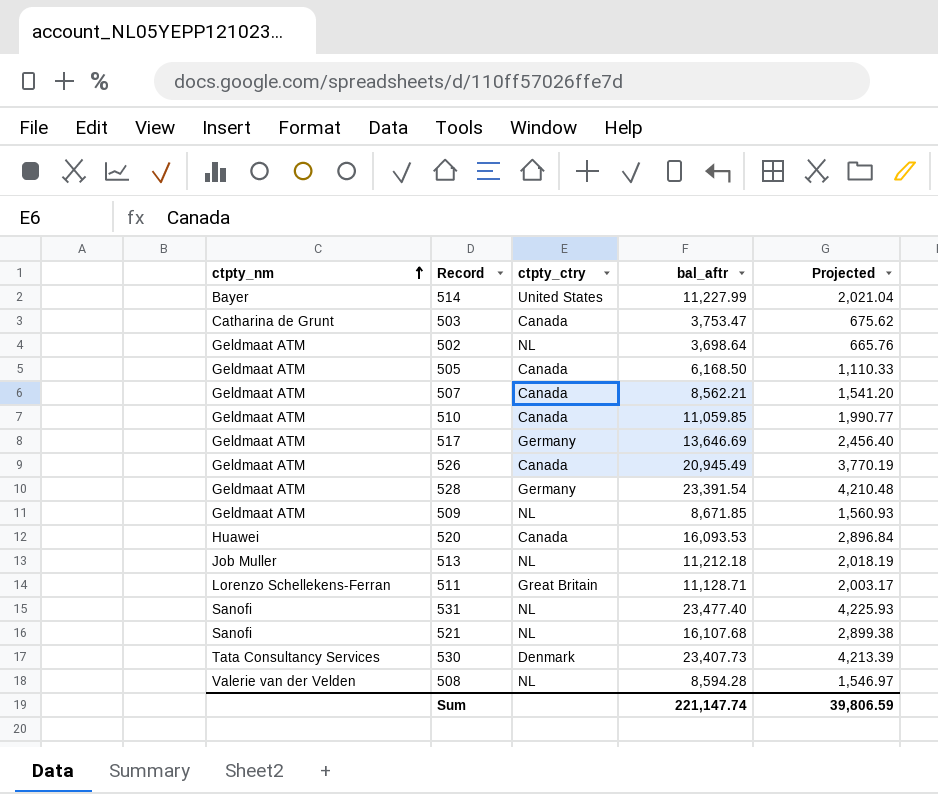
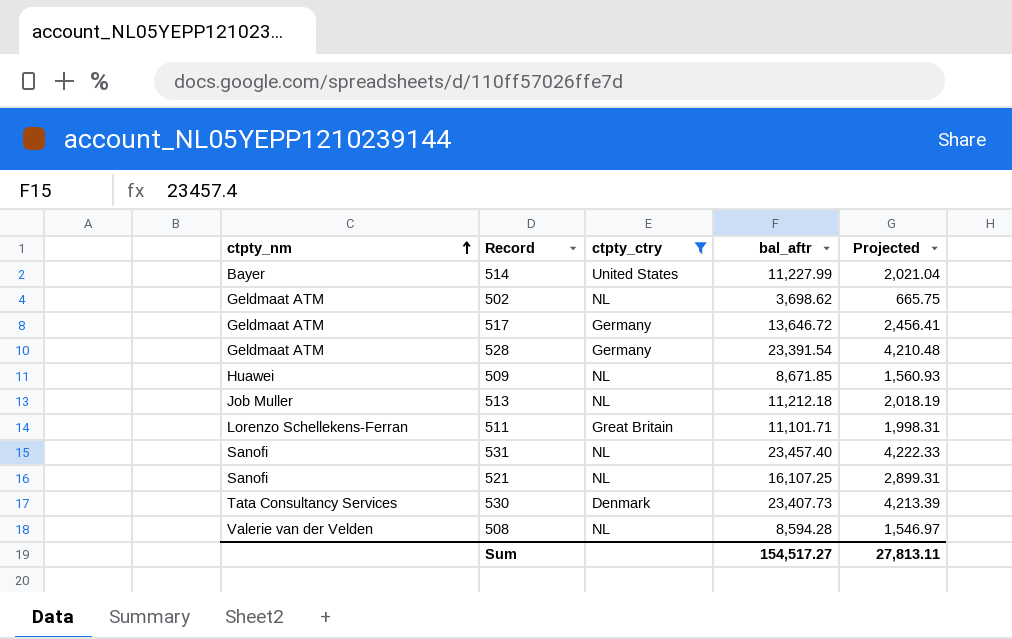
filter: none -> ctpty_ctry != Canada
502 | bal_aftr: 3,698.64 -> 3,698.62
502 | Projected: 665.76 -> 665.75
517 | bal_aftr: 13,646.69 -> 13,646.72
517 | Projected: 2,456.40 -> 2,456.41
509 | ctpty_nm: Geldmaat ATM -> Huawei
511 | bal_aftr: 11,128.71 -> 11,101.71
511 | Projected: 2,003.17 -> 1,998.31
531 | bal_aftr: 23,477.40 -> 23,457.40
531 | Projected: 4,225.93 -> 4,222.33
521 | bal_aftr: 16,107.68 -> 16,107.25
521 | Projected: 2,899.38 -> 2,899.31
Sum | bal_aftr: 221,147.74 -> 154,517.27
Sum | Projected: 39,806.59 -> 27,813.11

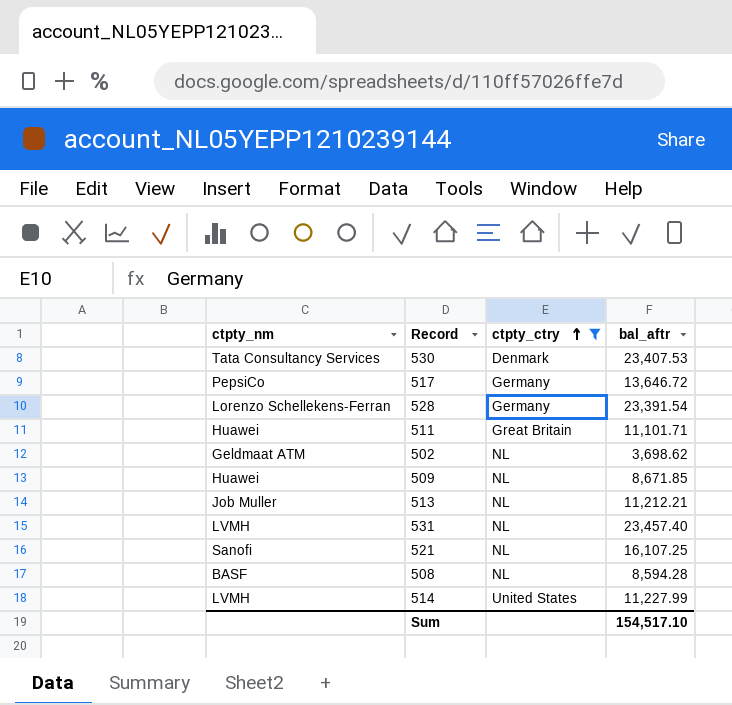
row order: ctpty_nm ascending -> ctpty_ctry ascending
column Projected | formula: [bal_aftr] * 0.18 -> none
530 | bal_aftr: 23,407.73 -> 23,407.53
517 | ctpty_nm: Geldmaat ATM -> PepsiCo
528 | ctpty_nm: Geldmaat ATM -> Lorenzo Schellekens-Ferran
511 | ctpty_nm: Lorenzo Schellekens-Ferran -> Huawei
513 | bal_aftr: 11,212.18 -> 11,212.21
531 | ctpty_nm: Sanofi -> LVMH
508 | ctpty_nm: Valerie van der Velden -> BASF
514 | ctpty_nm: Bayer -> LVMH
Sum | bal_aftr: 154,517.27 -> 154,517.10

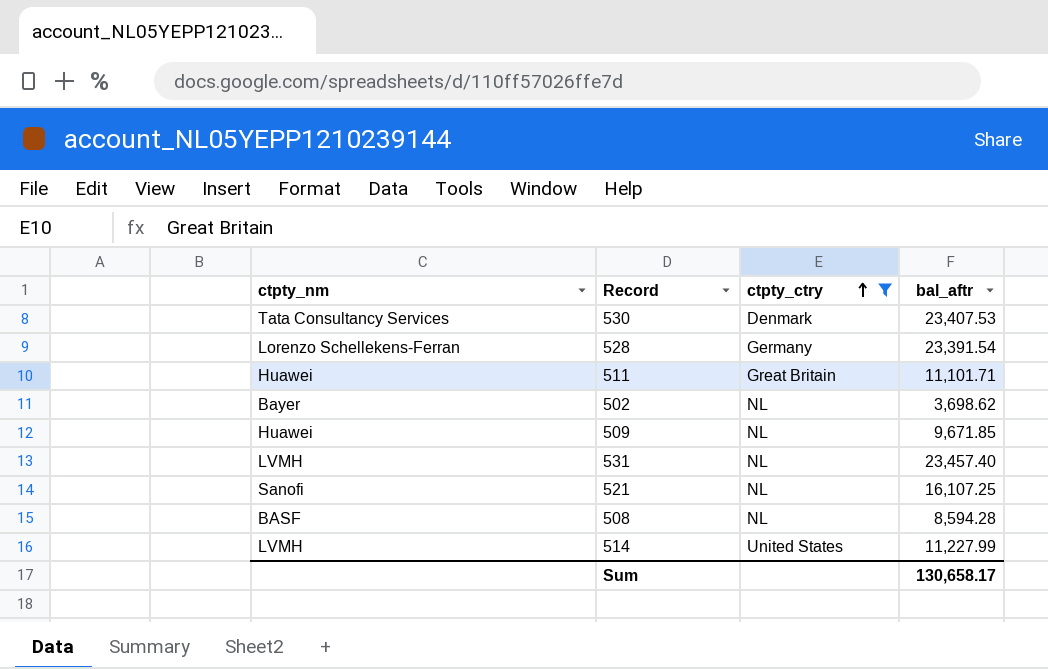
row 517: PepsiCo | Germany | 13,646.72 -> none
row 513: Job Muller | NL | 11,212.21 -> none
502 | ctpty_nm: Geldmaat ATM -> Bayer
509 | bal_aftr: 8,671.85 -> 9,671.85
Sum | bal_aftr: 154,517.10 -> 130,658.17

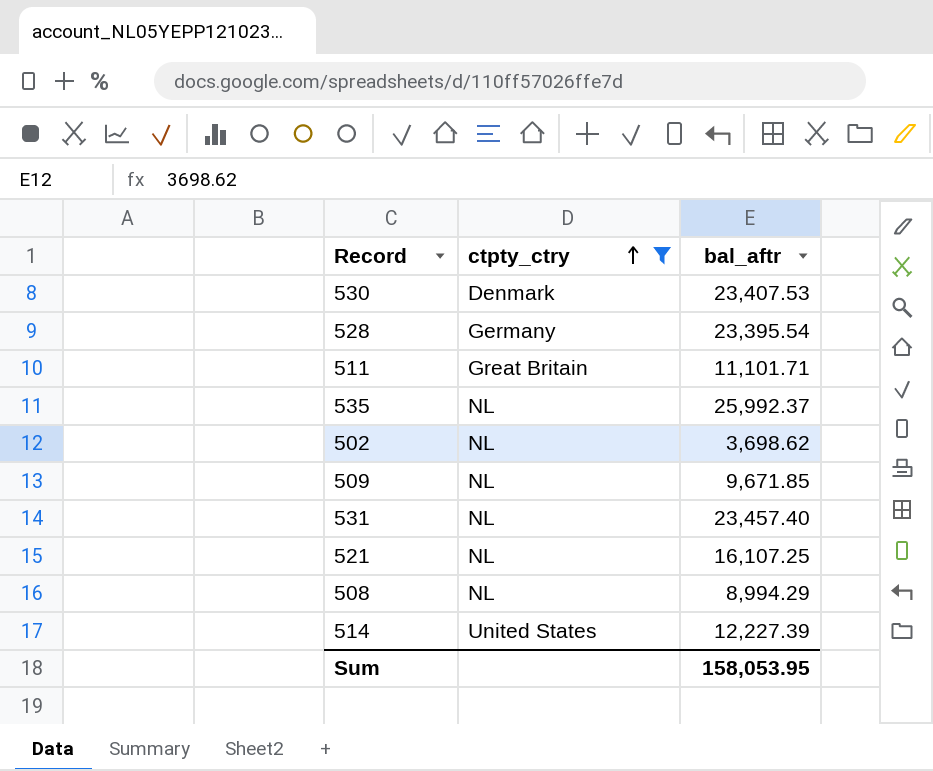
column ctpty_nm | position: 1 -> none
528 | bal_aftr: 23,391.54 -> 23,395.54
row 535: none -> NL | 25,992.37
508 | bal_aftr: 8,594.28 -> 8,994.29
514 | bal_aftr: 11,227.99 -> 12,227.39
Sum | bal_aftr: 130,658.17 -> 158,053.95

